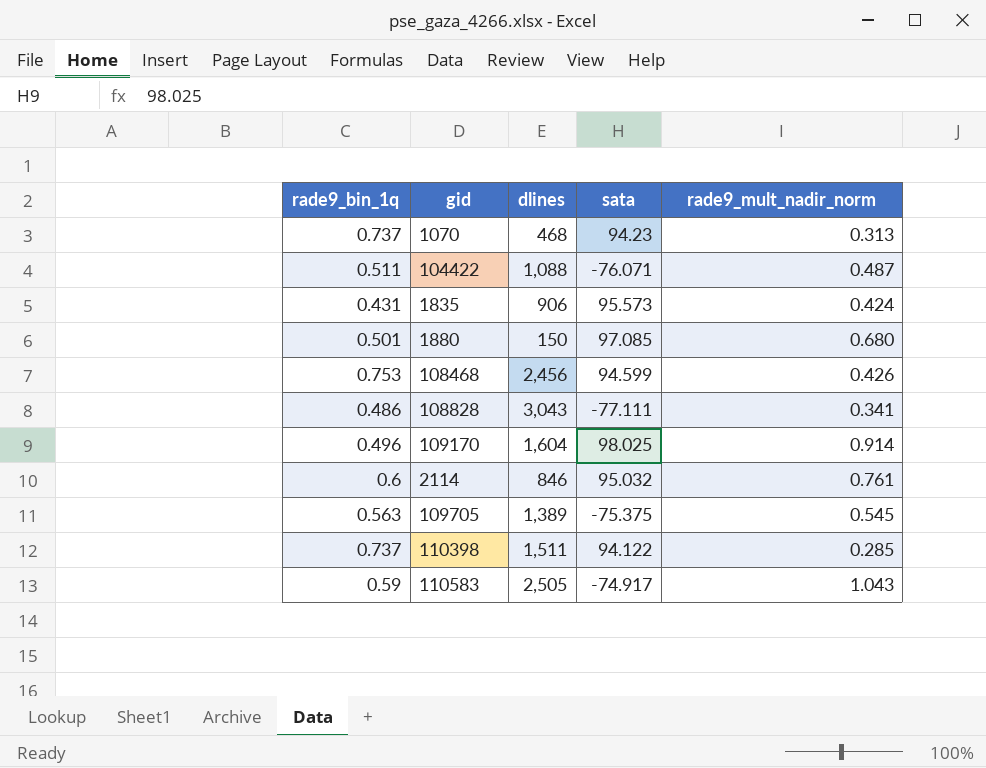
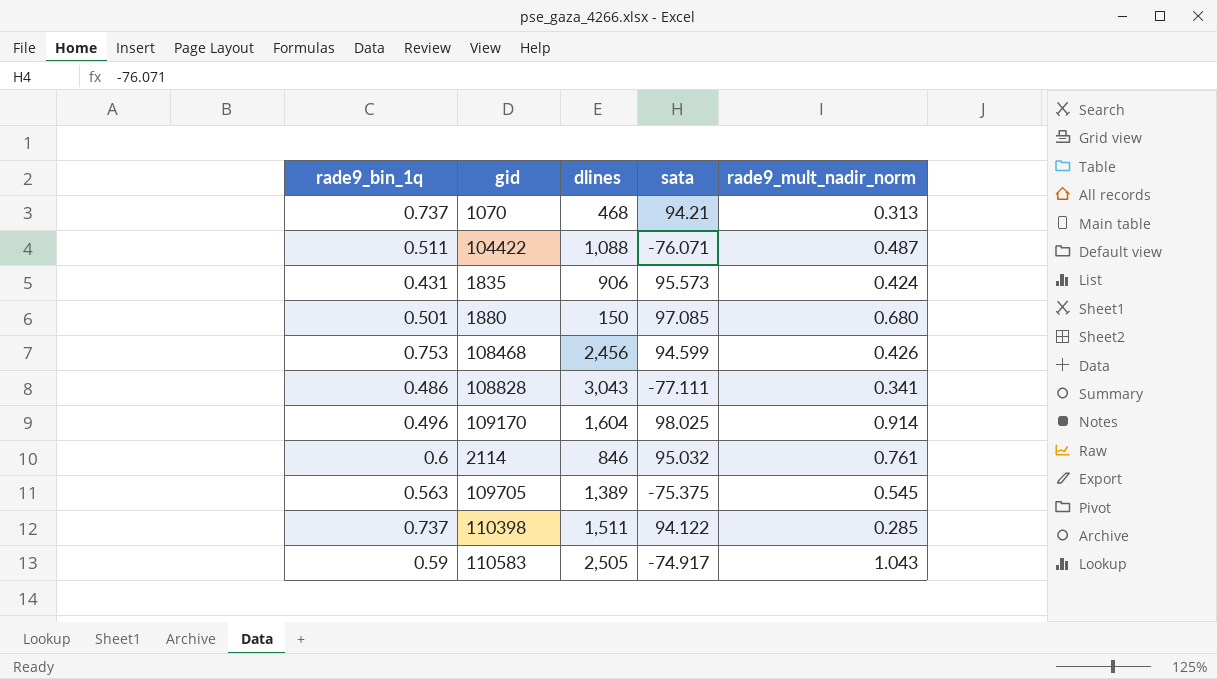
1070 | sata: 94.23 -> 94.21

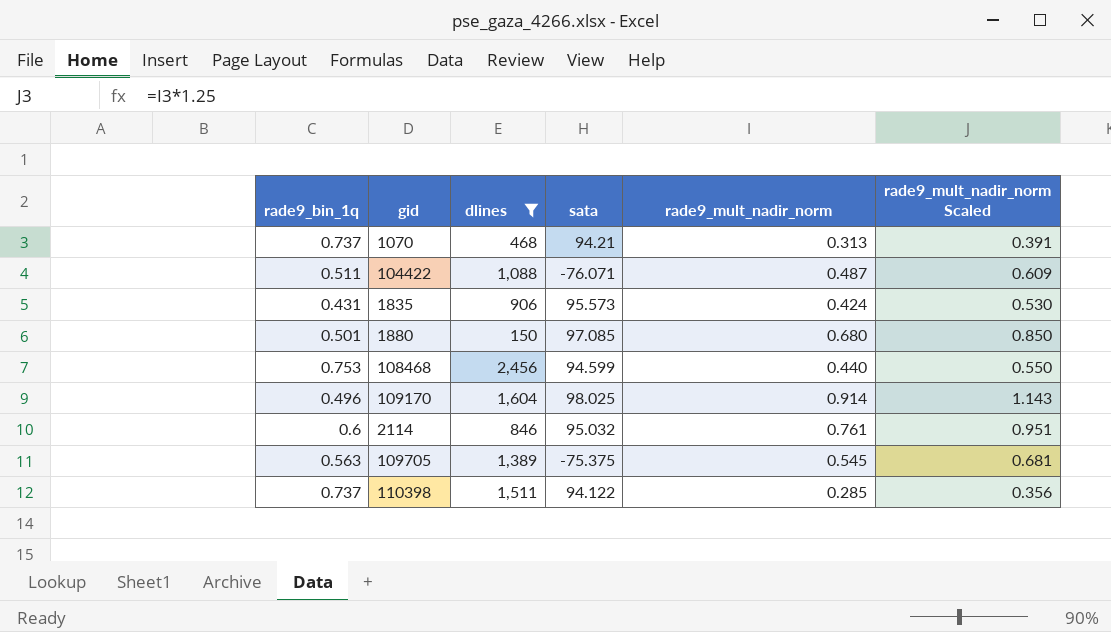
filter: none -> dlines <= 2,456
column rade9_mult_nadir_norm Scaled | formula: none -> [rade9_mult_nadir_norm] * 1.25
108468 | rade9_mult_nadir_norm: 0.426 -> 0.440

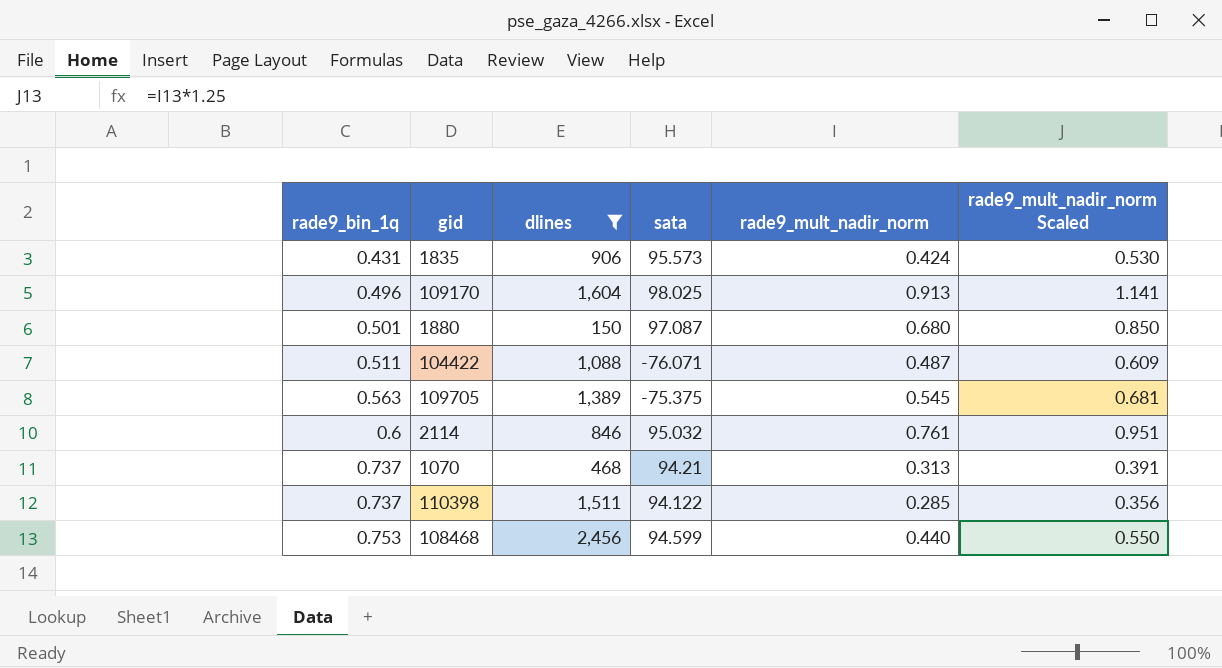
row order: none -> rade9_bin_1q ascending
109170 | rade9_mult_nadir_norm: 0.914 -> 0.913
109170 | rade9_mult_nadir_norm Scaled: 1.143 -> 1.141
1880 | sata: 97.085 -> 97.087

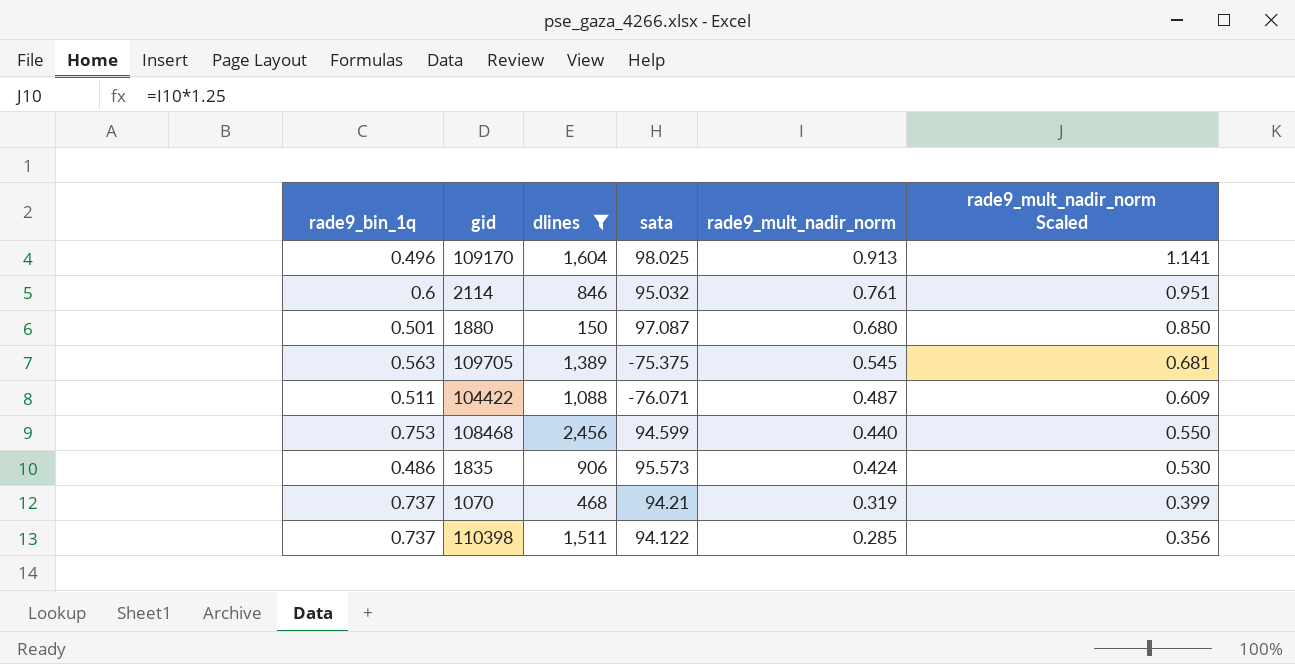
row order: rade9_bin_1q ascending -> rade9_mult_nadir_norm descending
1835 | rade9_bin_1q: 0.431 -> 0.486
1070 | rade9_mult_nadir_norm: 0.313 -> 0.319
1070 | rade9_mult_nadir_norm Scaled: 0.391 -> 0.399

